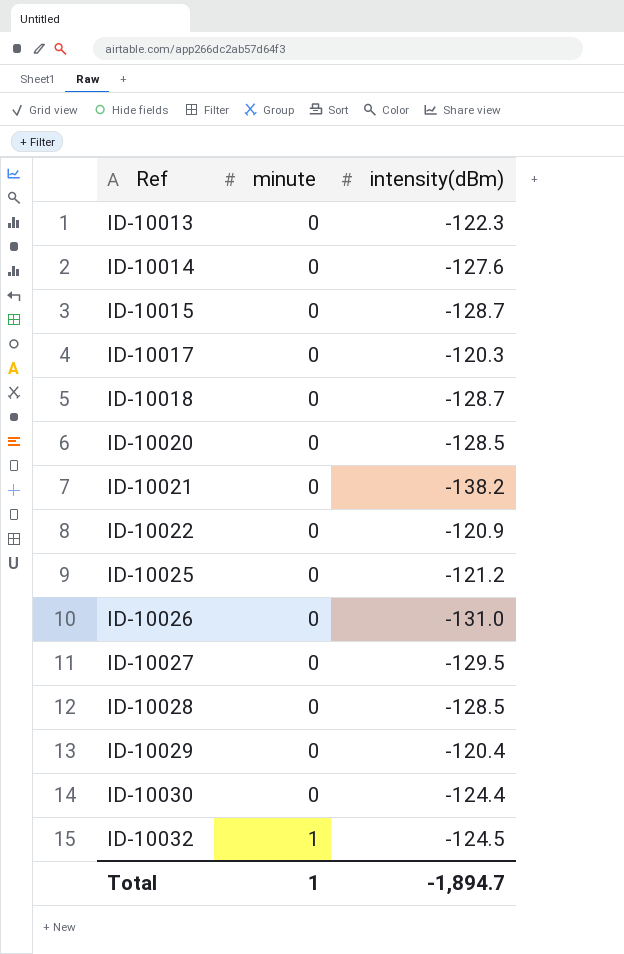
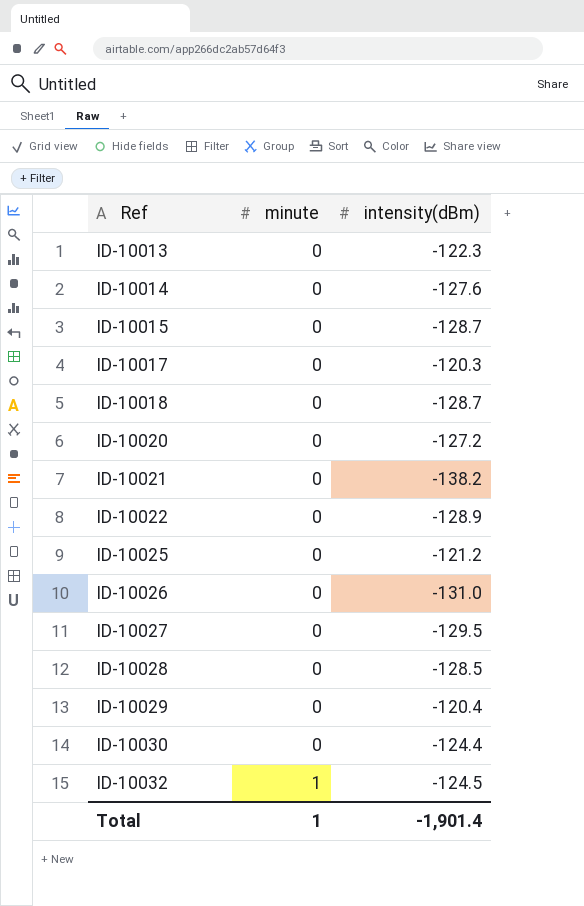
ID-10020 | intensity(dBm): -128.5 -> -127.2
ID-10022 | intensity(dBm): -120.9 -> -128.9
Total | intensity(dBm): -1,894.7 -> -1,901.4

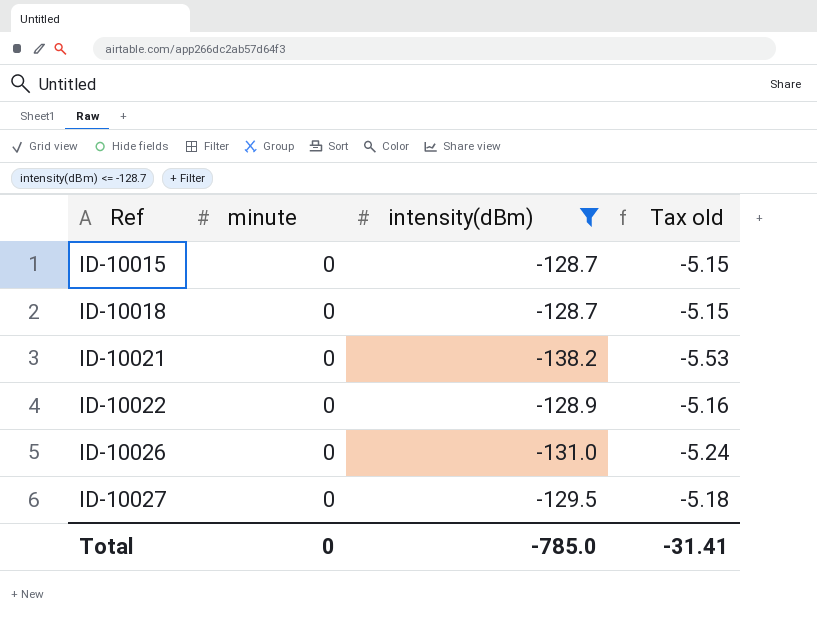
filter: none -> intensity(dBm) <= -128.7
column Tax old | formula: none -> [intensity(dBm)] * 0.04
Total | minute: 1 -> 0
Total | intensity(dBm): -1,901.4 -> -785.0

